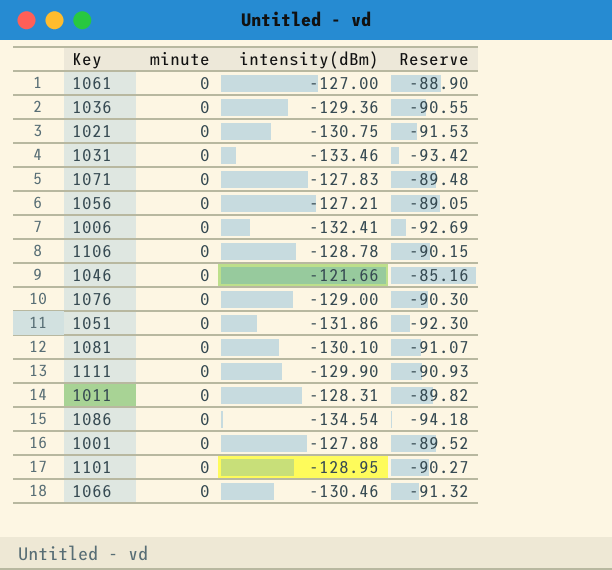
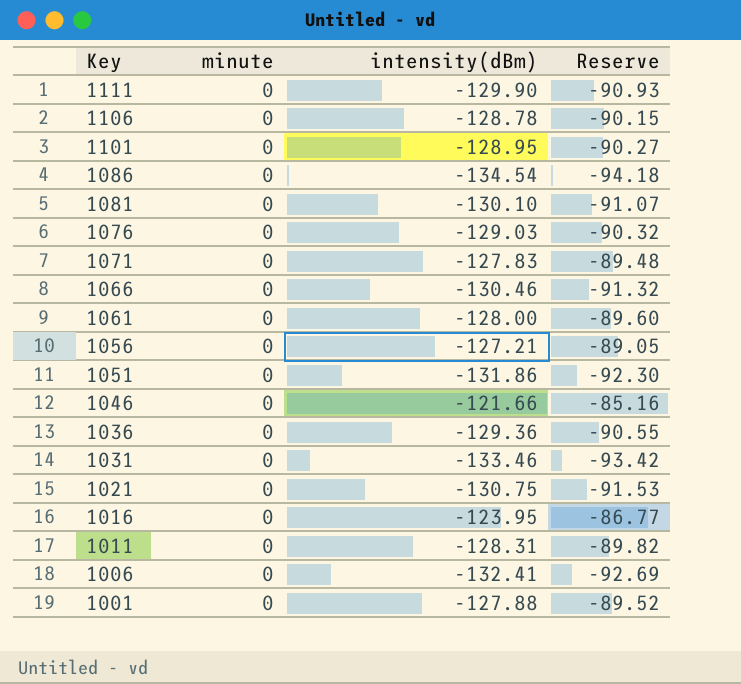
row order: none -> Key descending
1076 | intensity(dBm): -129.00 -> -129.03
1076 | Reserve: -90.30 -> -90.32
1061 | intensity(dBm): -127.00 -> -128.00
1061 | Reserve: -88.90 -> -89.60
row 1016: none -> 0 | -123.95 | -86.77

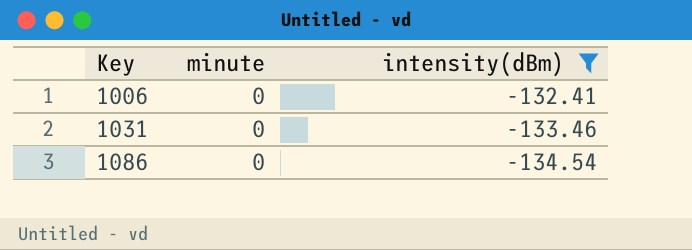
filter: none -> intensity(dBm) <= -132.41
row order: Key descending -> Key ascending
column Reserve | formula: [intensity(dBm)] * 0.7 -> none

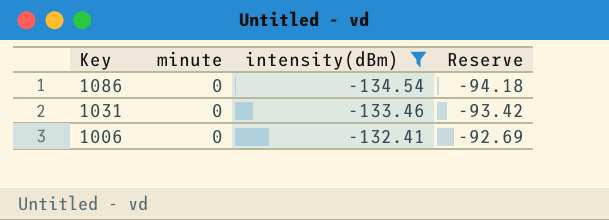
row order: Key ascending -> Key descending
column Reserve | formula: none -> [intensity(dBm)] * 0.7

